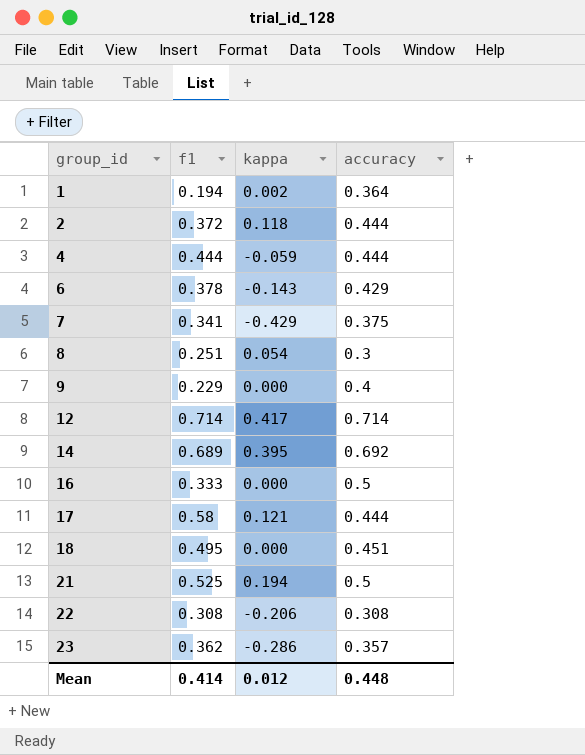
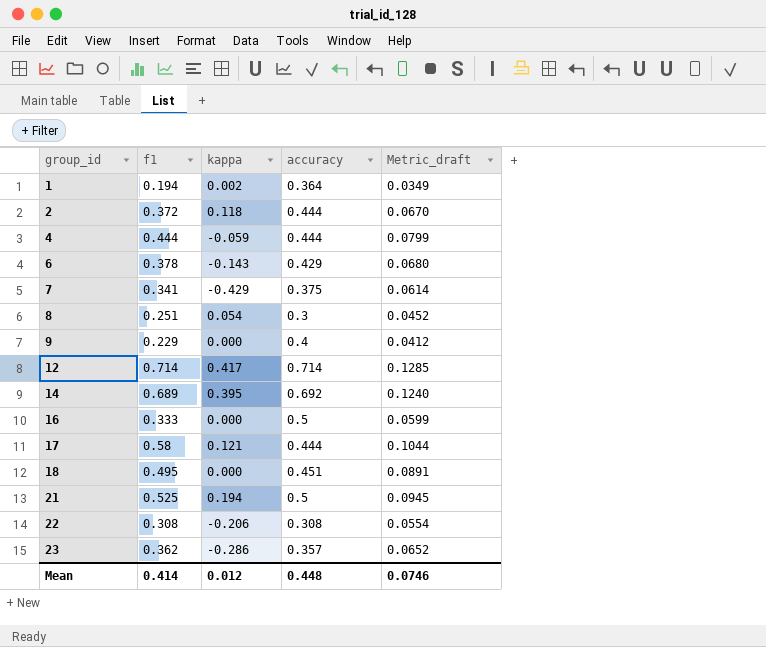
column Metric_draft | formula: none -> [f1] * 0.18

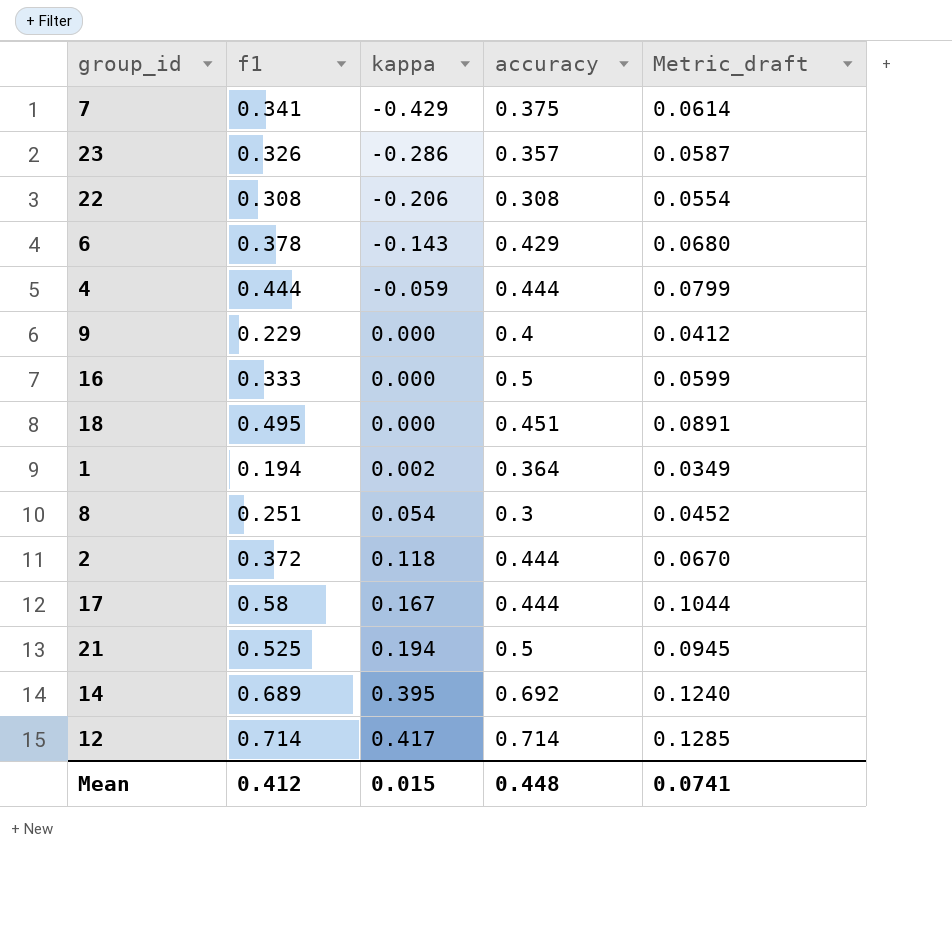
row order: group_id ascending -> kappa ascending
23 | f1: 0.362 -> 0.326
23 | Metric_draft: 0.0652 -> 0.0587
17 | kappa: 0.121 -> 0.167
Mean | f1: 0.414 -> 0.412
Mean | kappa: 0.012 -> 0.015
Mean | Metric_draft: 0.0746 -> 0.0741

